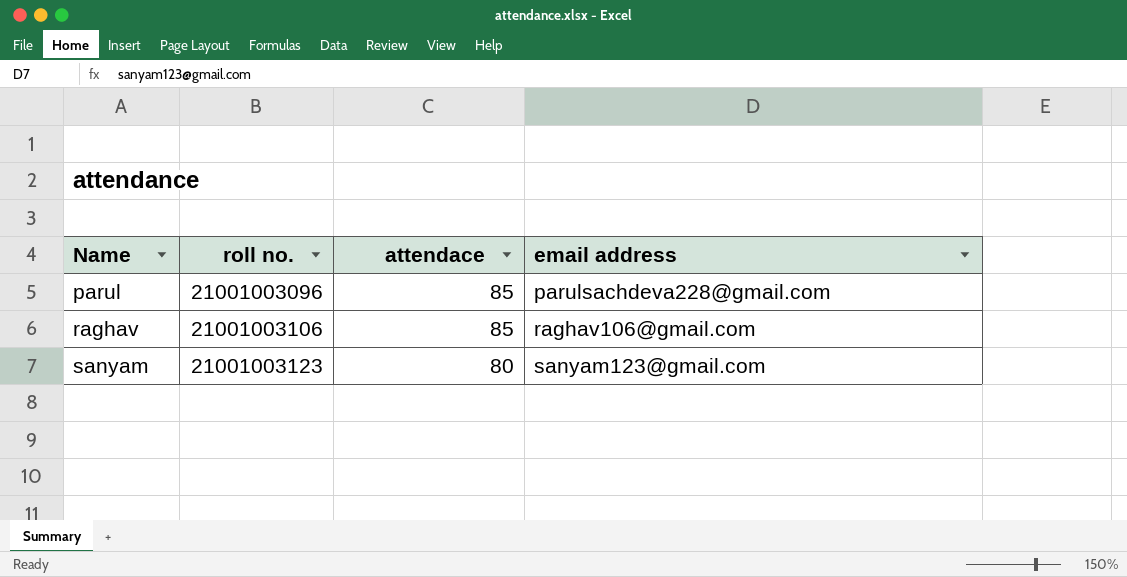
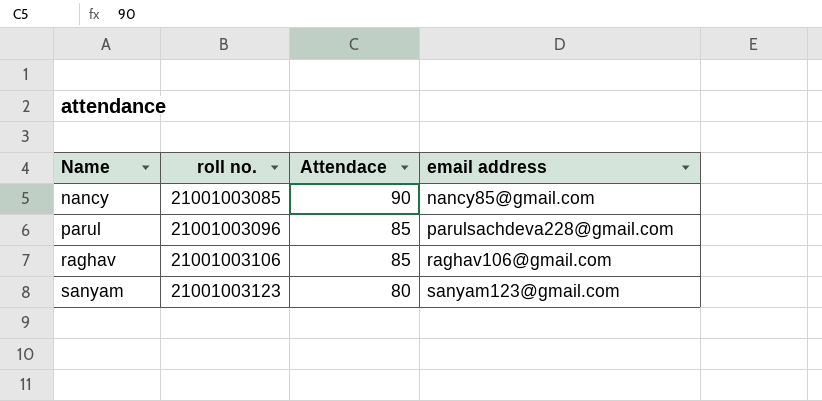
column name: attendace -> Attendace
row nancy: none -> 21001003085 | 90 | nancy85@gmail.com

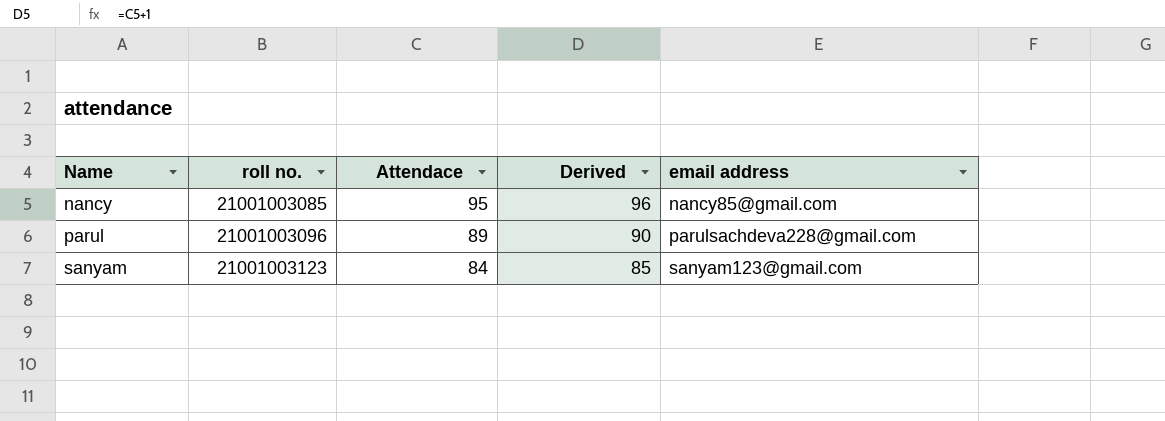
column Derived | formula: none -> [Attendace] + 1
row raghav: 21001003106 | 85 | raghav106@gmail.com -> none
nancy | Attendace: 90 -> 95
parul | Attendace: 85 -> 89
sanyam | Attendace: 80 -> 84

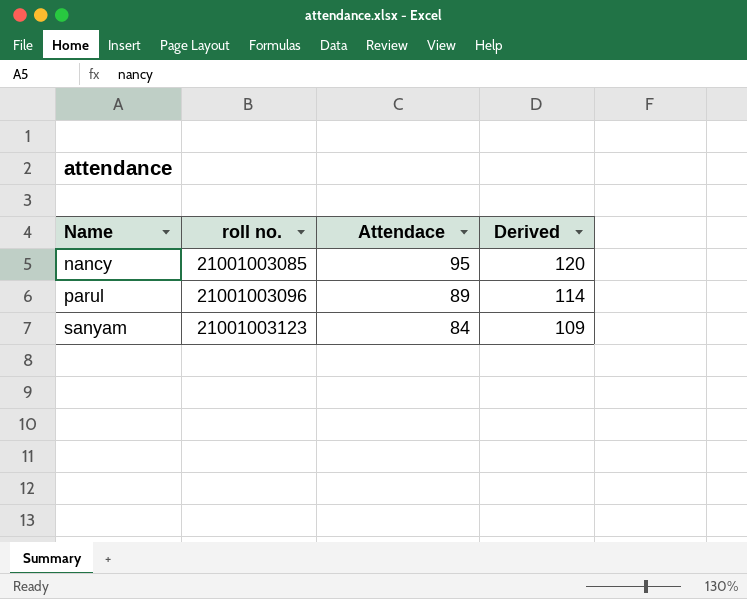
column email address | position: 5 -> none
column Derived | formula: [Attendace] + 1 -> [Attendace] + 25

